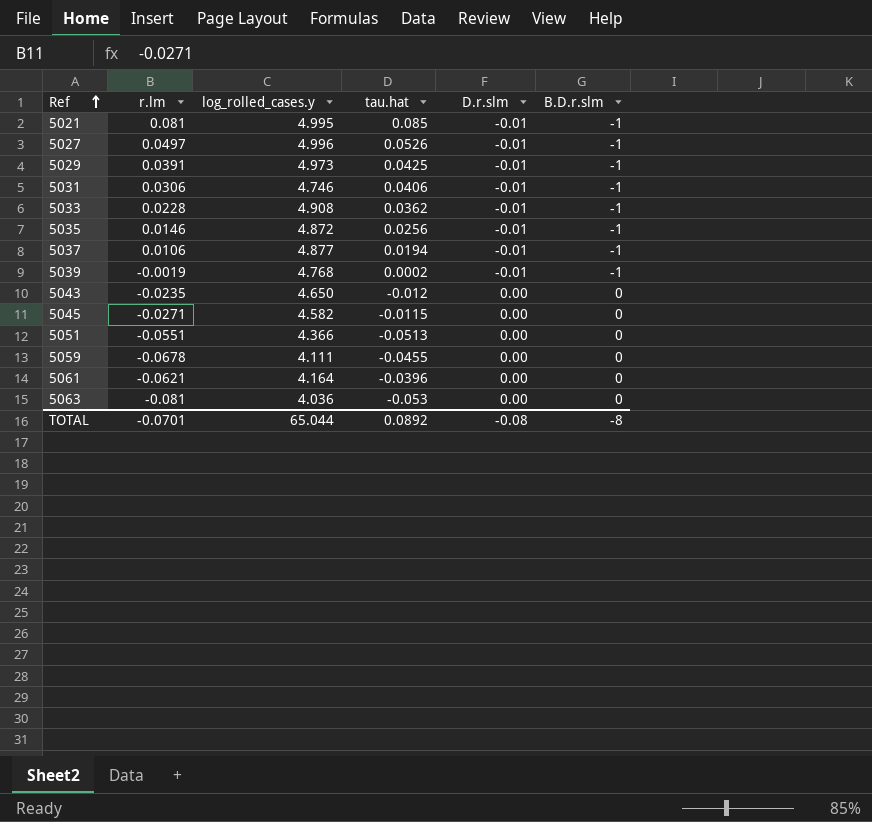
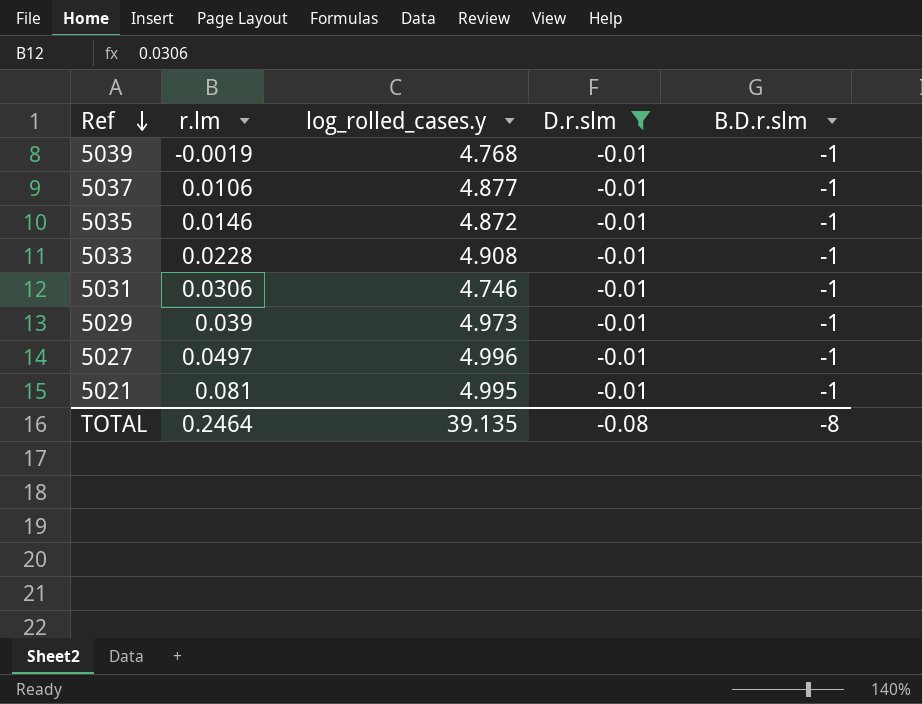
filter: none -> D.r.slm = -0.01
row order: Ref ascending -> Ref descending
column tau.hat | position: 4 -> none
5029 | r.lm: 0.0391 -> 0.039
TOTAL | r.lm: -0.0701 -> 0.2464
TOTAL | log_rolled_cases.y: 65.044 -> 39.135

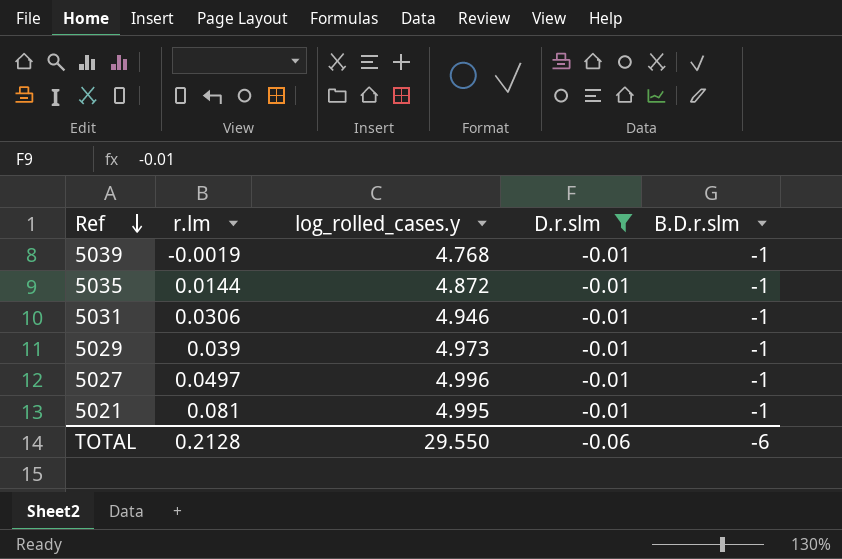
row 5037: 0.0106 | 4.877 | -0.01 | -1 -> none
row 5033: 0.0228 | 4.908 | -0.01 | -1 -> none
5035 | r.lm: 0.0146 -> 0.0144
5031 | log_rolled_cases.y: 4.746 -> 4.946
TOTAL | r.lm: 0.2464 -> 0.2128
TOTAL | log_rolled_cases.y: 39.135 -> 29.550
TOTAL | D.r.slm: -0.08 -> -0.06
TOTAL | B.D.r.slm: -8 -> -6

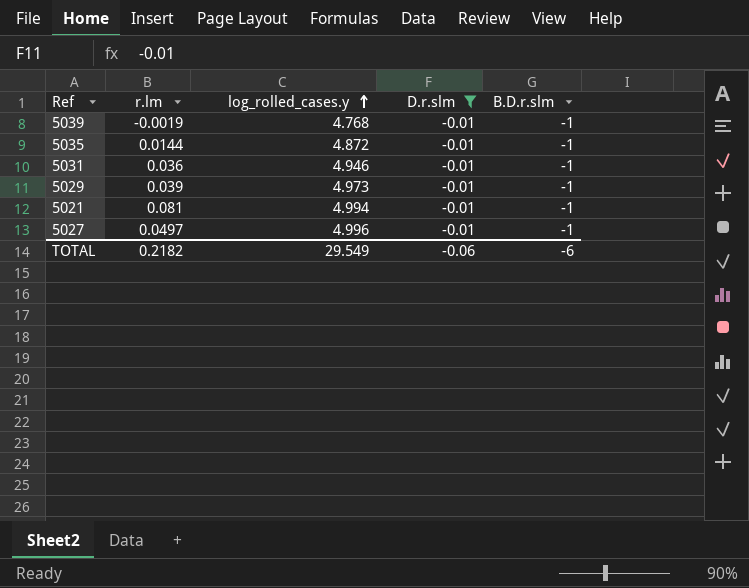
row order: Ref descending -> log_rolled_cases.y ascending
5031 | r.lm: 0.0306 -> 0.036
5021 | log_rolled_cases.y: 4.995 -> 4.994
TOTAL | r.lm: 0.2128 -> 0.2182
TOTAL | log_rolled_cases.y: 29.550 -> 29.549

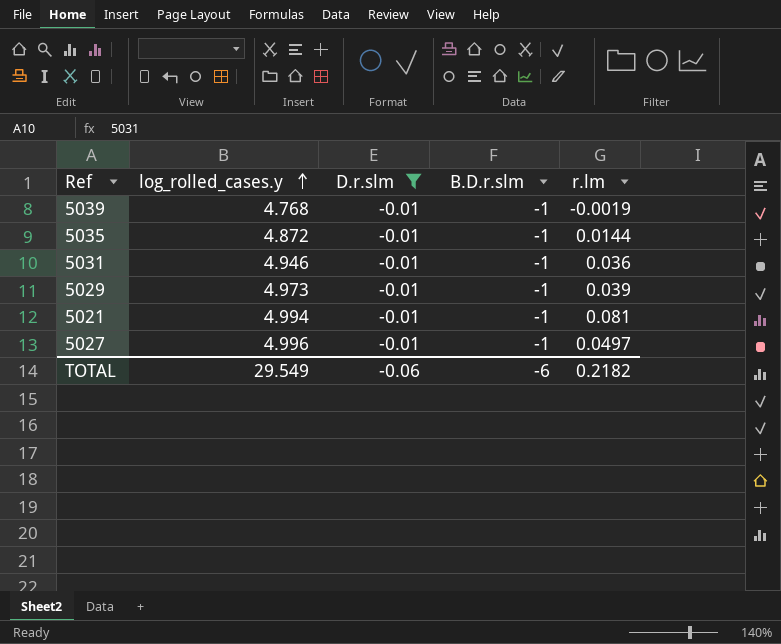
column r.lm | position: 2 -> 5

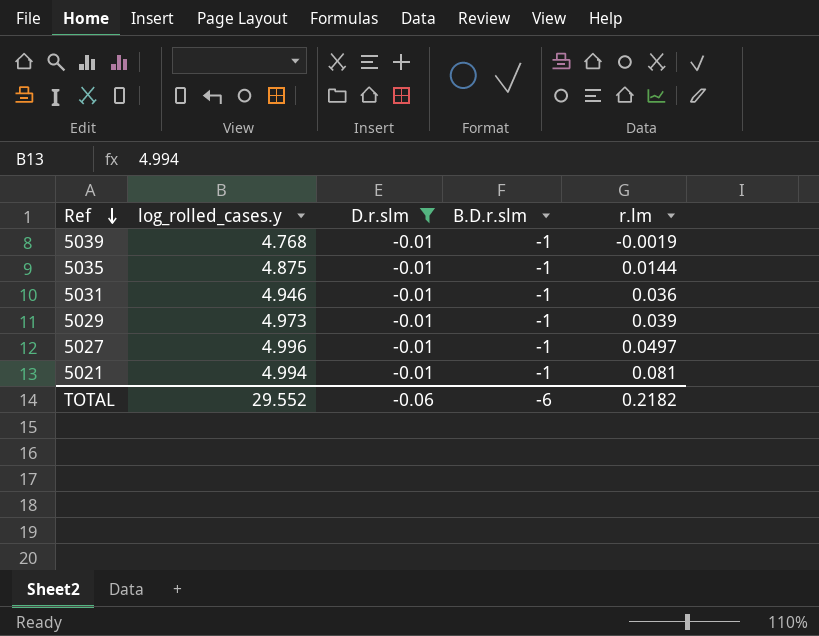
row order: log_rolled_cases.y ascending -> Ref descending
5035 | log_rolled_cases.y: 4.872 -> 4.875
TOTAL | log_rolled_cases.y: 29.549 -> 29.552

